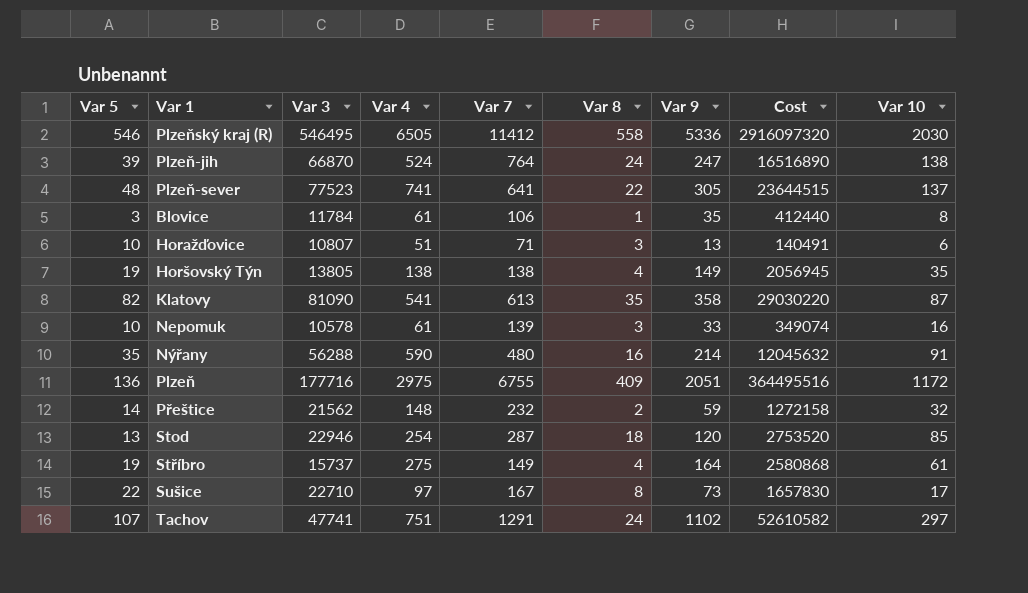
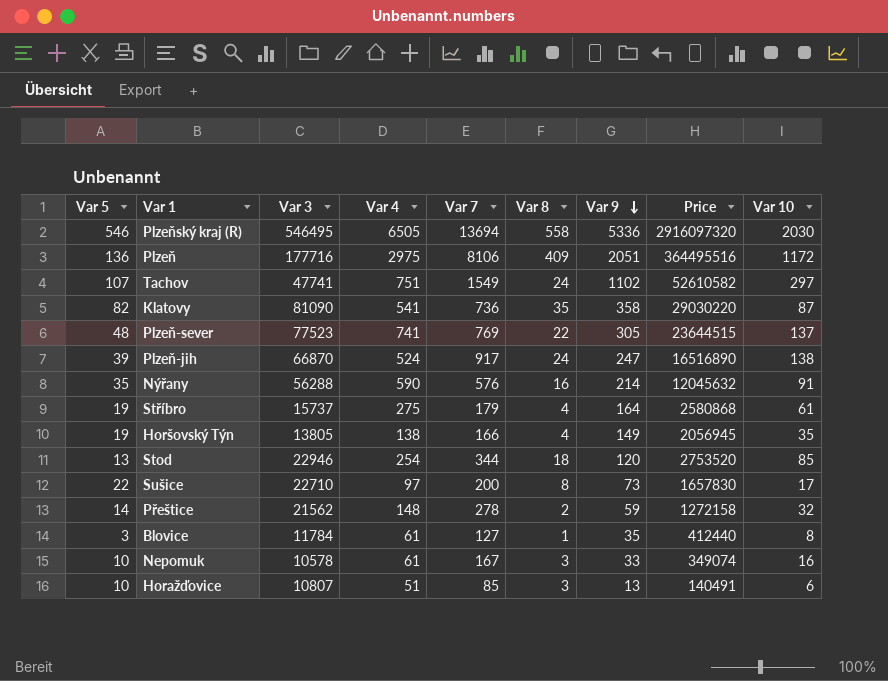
row order: none -> Var 9 descending
column name: Cost -> Price
Plzeňský kraj (R) | Var 7: 11412 -> 13694
Plzeň | Var 7: 6755 -> 8106
Tachov | Var 7: 1291 -> 1549
Klatovy | Var 7: 613 -> 736
Plzeň-sever | Var 7: 641 -> 769
Plzeň-jih | Var 7: 764 -> 917
Nýřany | Var 7: 480 -> 576
Stříbro | Var 7: 149 -> 179
Horšovský Týn | Var 7: 138 -> 166
Stod | Var 7: 287 -> 344
Sušice | Var 7: 167 -> 200
Přeštice | Var 7: 232 -> 278
Blovice | Var 7: 106 -> 127
Nepomuk | Var 7: 139 -> 167
Horažďovice | Var 7: 71 -> 85

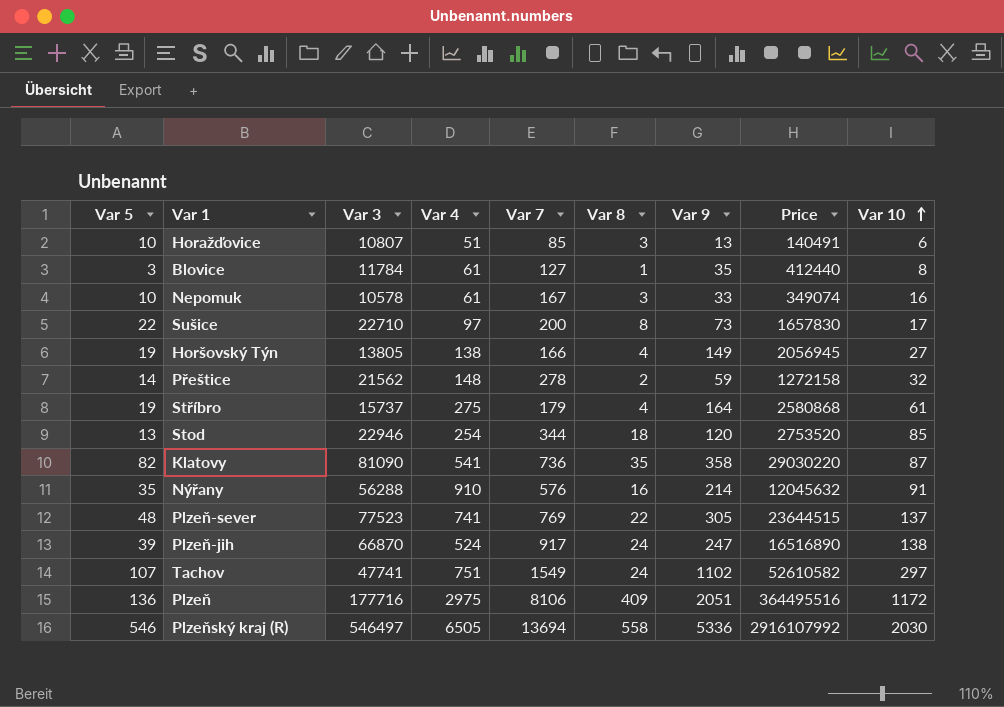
row order: Var 9 descending -> Var 10 ascending
Horšovský Týn | Var 10: 35 -> 27
Nýřany | Var 4: 590 -> 910
Plzeňský kraj (R) | Var 3: 546495 -> 546497
Plzeňský kraj (R) | Price: 2916097320 -> 2916107992

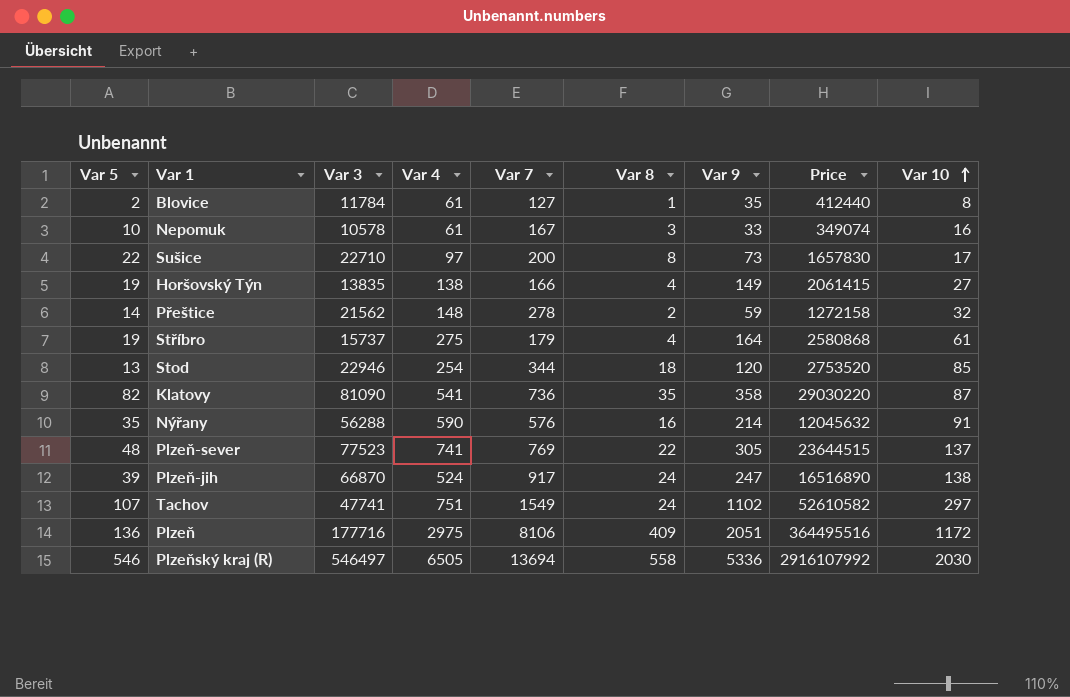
row Horažďovice: 10 | 10807 | 51 | 85 | 3 | 13 | 140491 | 6 -> none
Blovice | Var 5: 3 -> 2
Horšovský Týn | Var 3: 13805 -> 13835
Horšovský Týn | Price: 2056945 -> 2061415
Nýřany | Var 4: 910 -> 590

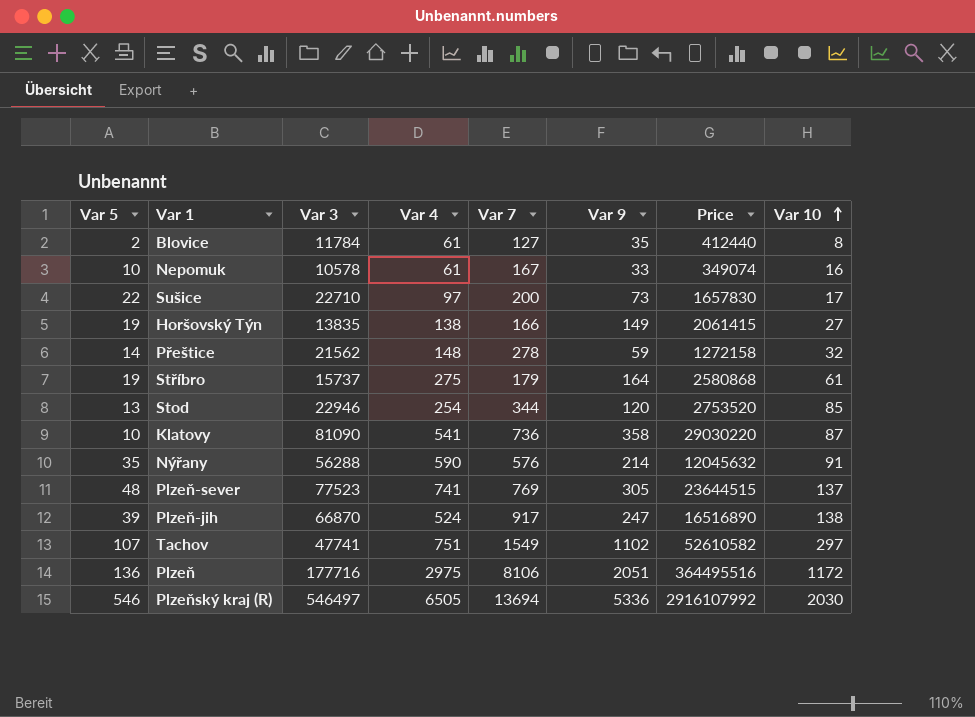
column Var 8 | position: 6 -> none
Klatovy | Var 5: 82 -> 10

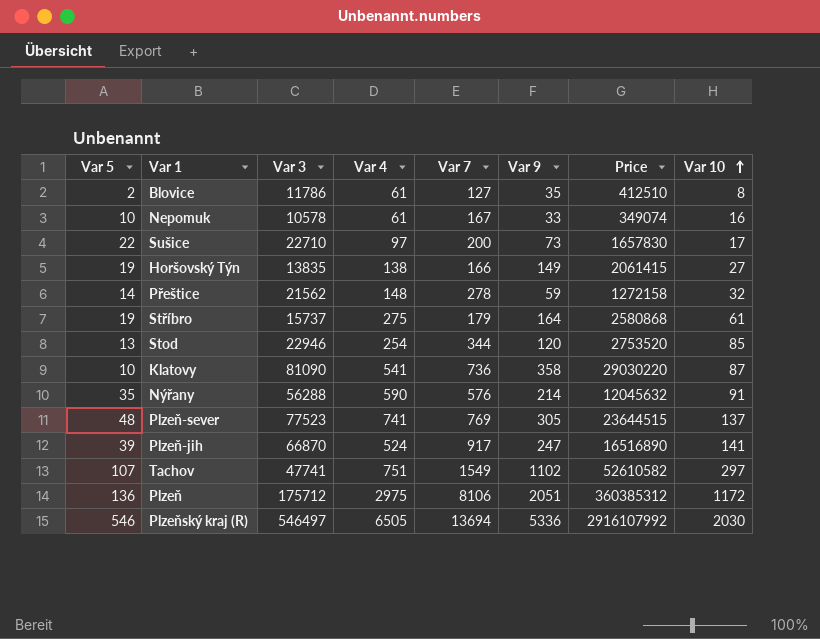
Blovice | Var 3: 11784 -> 11786
Blovice | Price: 412440 -> 412510
Plzeň-jih | Var 10: 138 -> 141
Plzeň | Var 3: 177716 -> 175712
Plzeň | Price: 364495516 -> 360385312

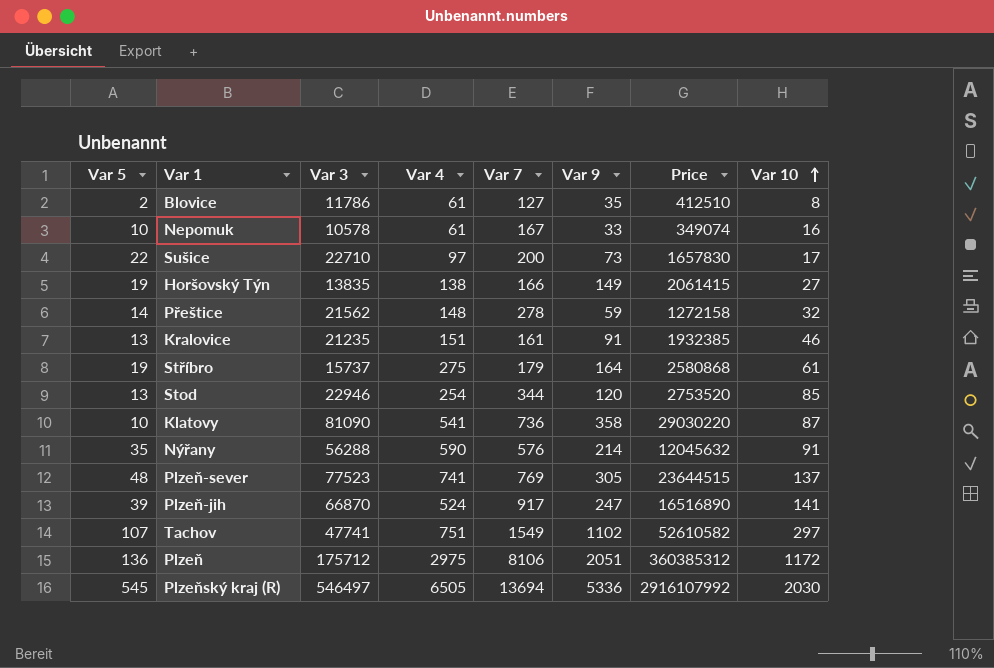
row Kralovice: none -> 13 | 21235 | 151 | 161 | 91 | 1932385 | 46
Plzeňský kraj (R) | Var 5: 546 -> 545

